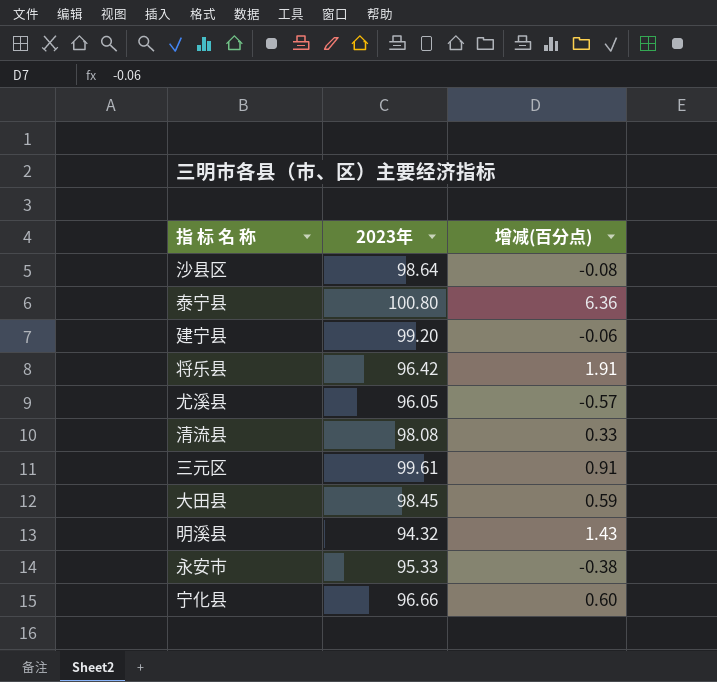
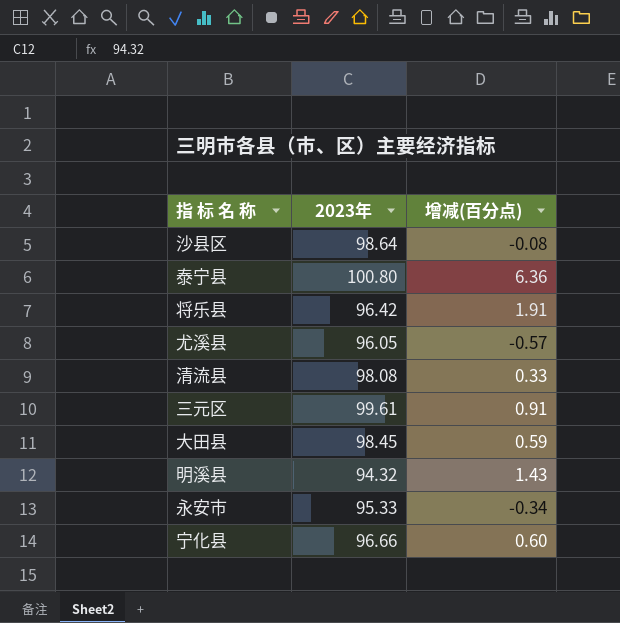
row 建宁县: 99.20 | -0.06 -> none
永安市 | 增减(百分点): -0.38 -> -0.34

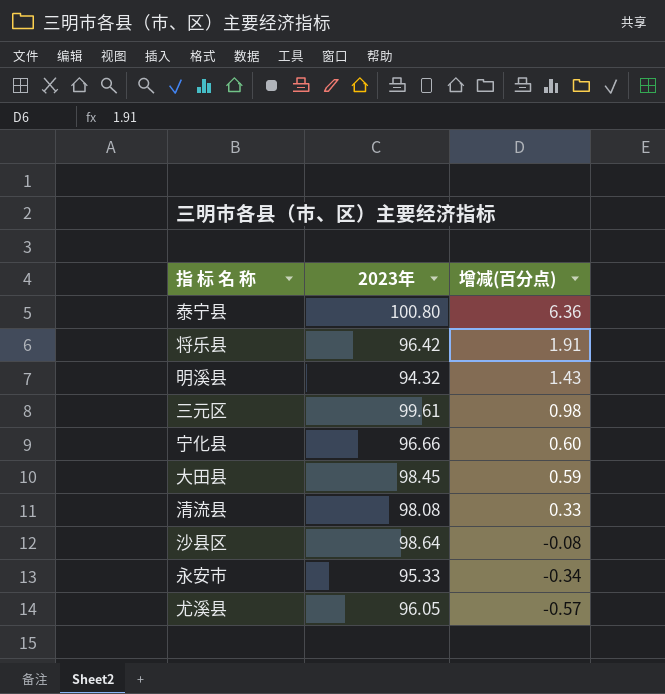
row order: none -> 增减(百分点) descending
三元区 | 增减(百分点): 0.91 -> 0.98

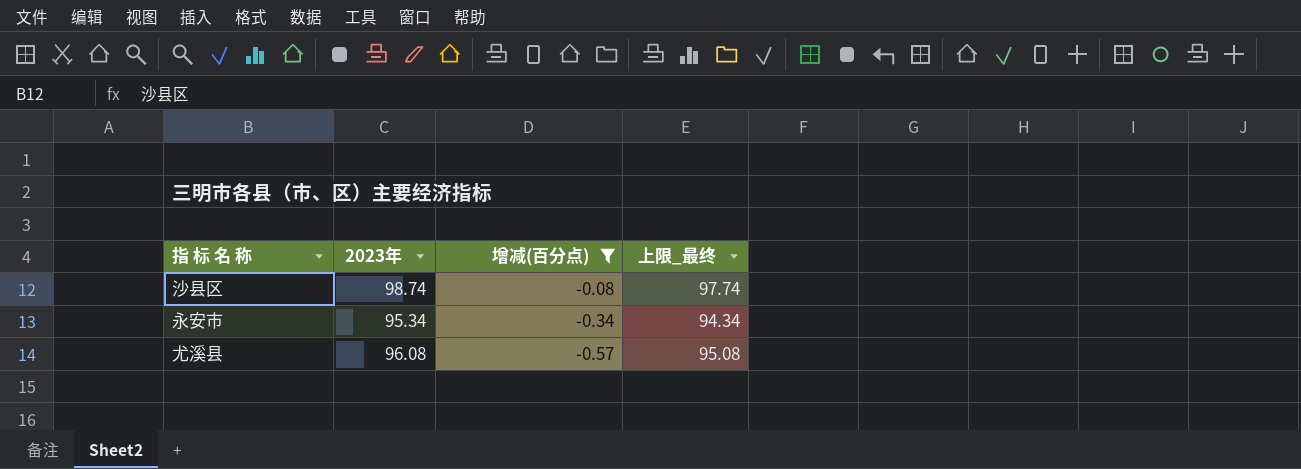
filter: none -> 增减(百分点) <= -0.08
column 上限_最终 | formula: none -> [2023年] - 1
沙县区 | 2023年: 98.64 -> 98.74
永安市 | 2023年: 95.33 -> 95.34
尤溪县 | 2023年: 96.05 -> 96.08

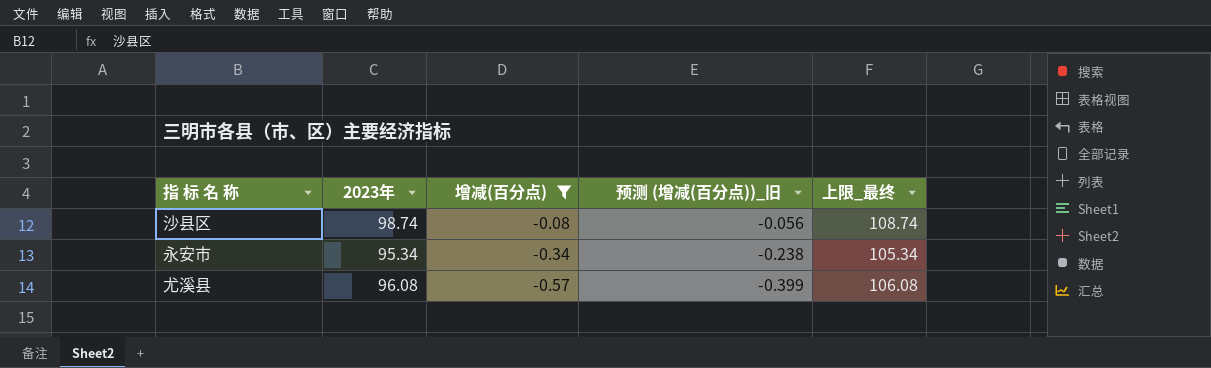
column 预测 (增减(百分点))_旧 | formula: none -> [增减(百分点)] * 0.7
column 上限_最终 | formula: [2023年] - 1 -> [2023年] + 10

